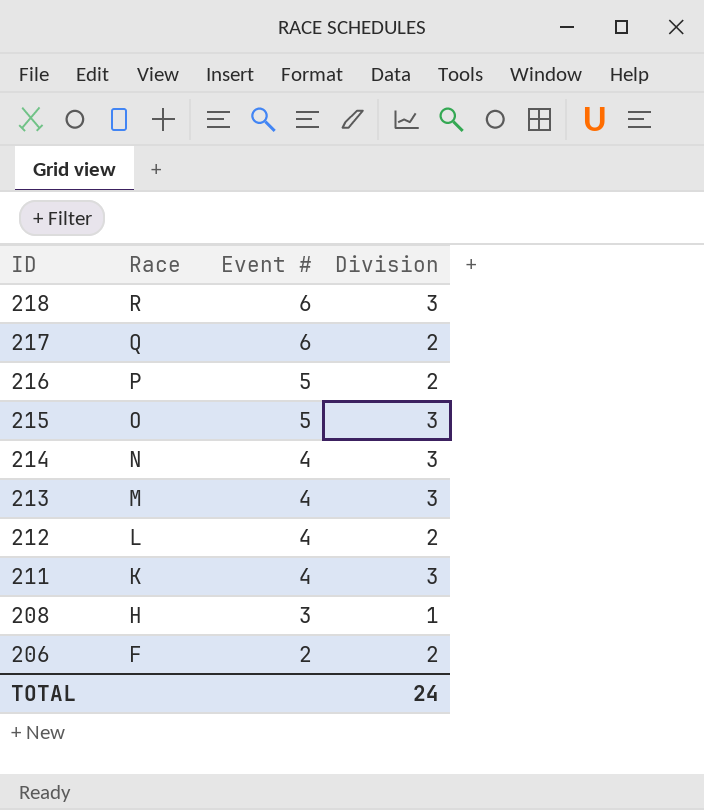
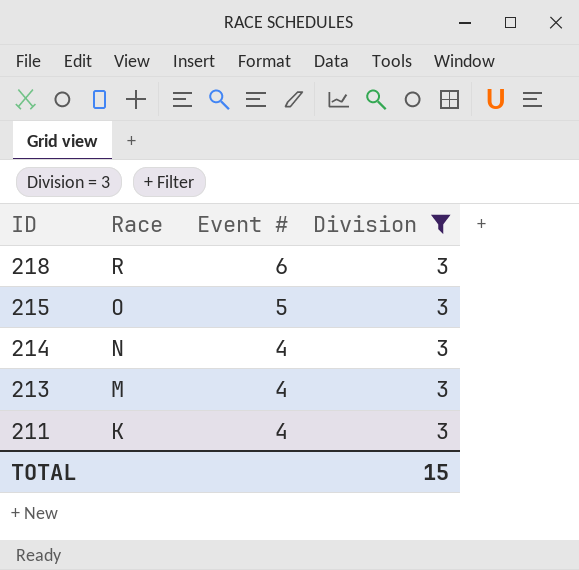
filter: none -> Division = 3
TOTAL | Division: 24 -> 15

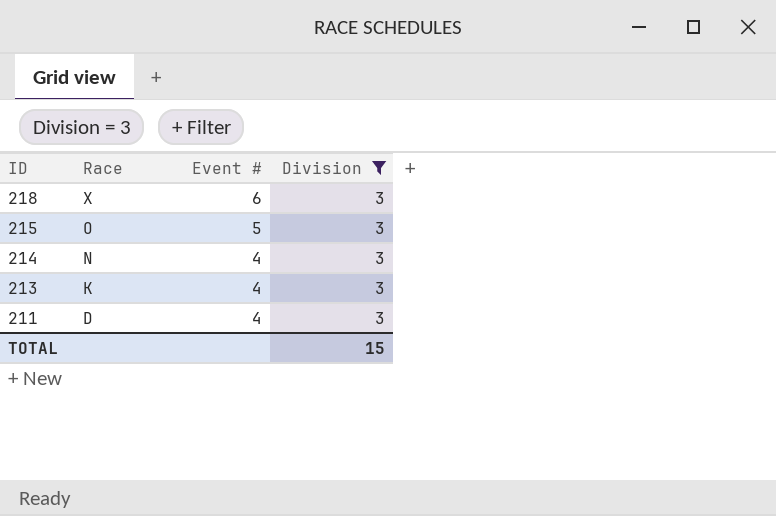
218 | Race: R -> X
213 | Race: M -> K
211 | Race: K -> D

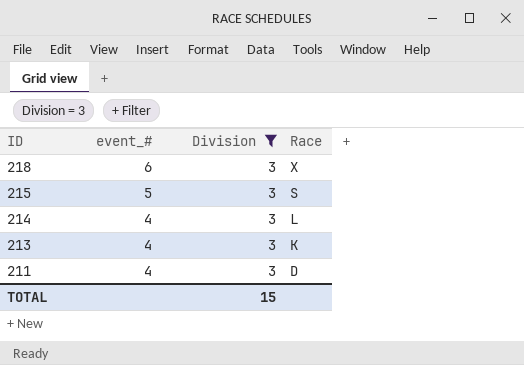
column name: Event # -> event_#
column Race | position: 2 -> 4
215 | Race: O -> S
214 | Race: N -> L

